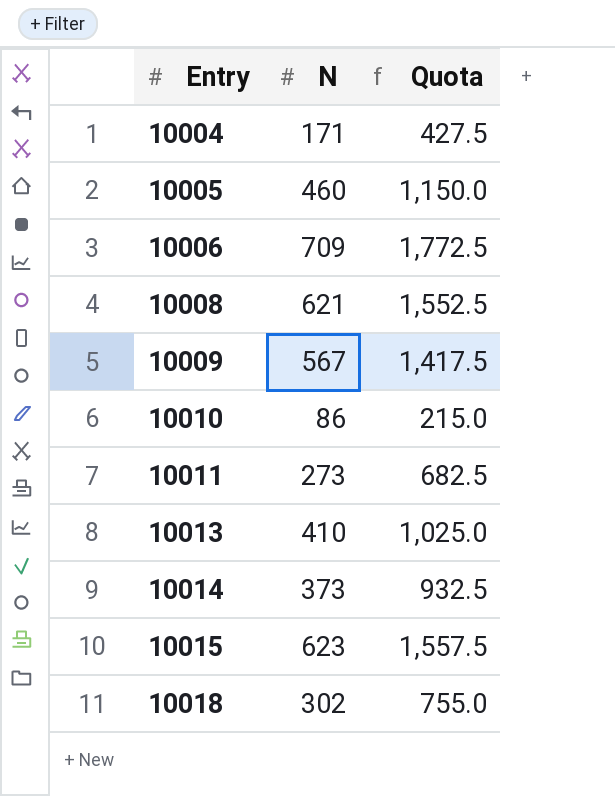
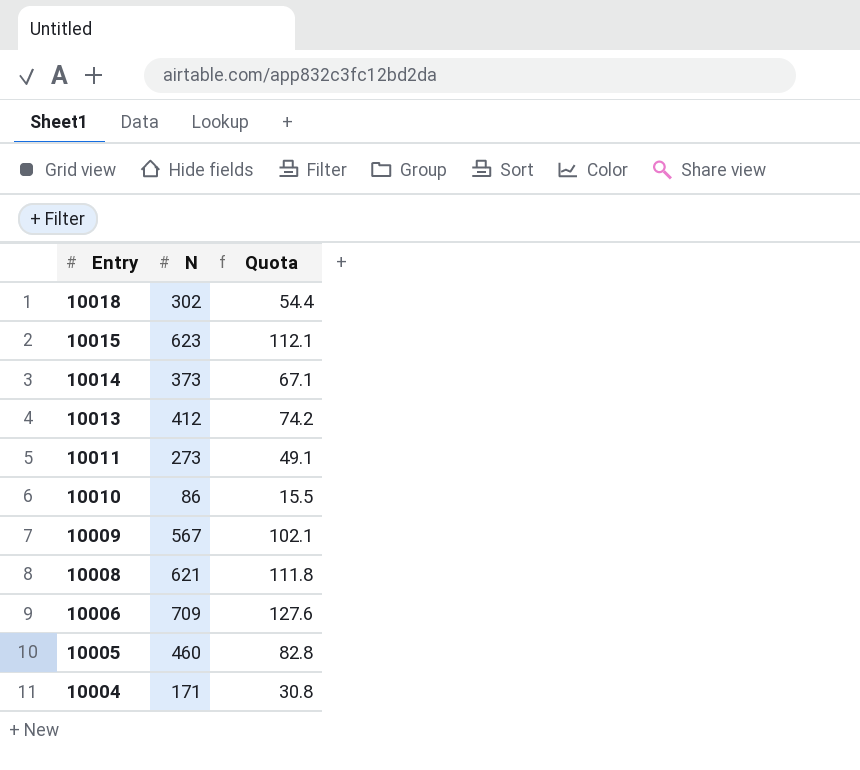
row order: Entry ascending -> Entry descending
column Quota | formula: [N] * 2.5 -> [N] * 0.18
10013 | N: 410 -> 412

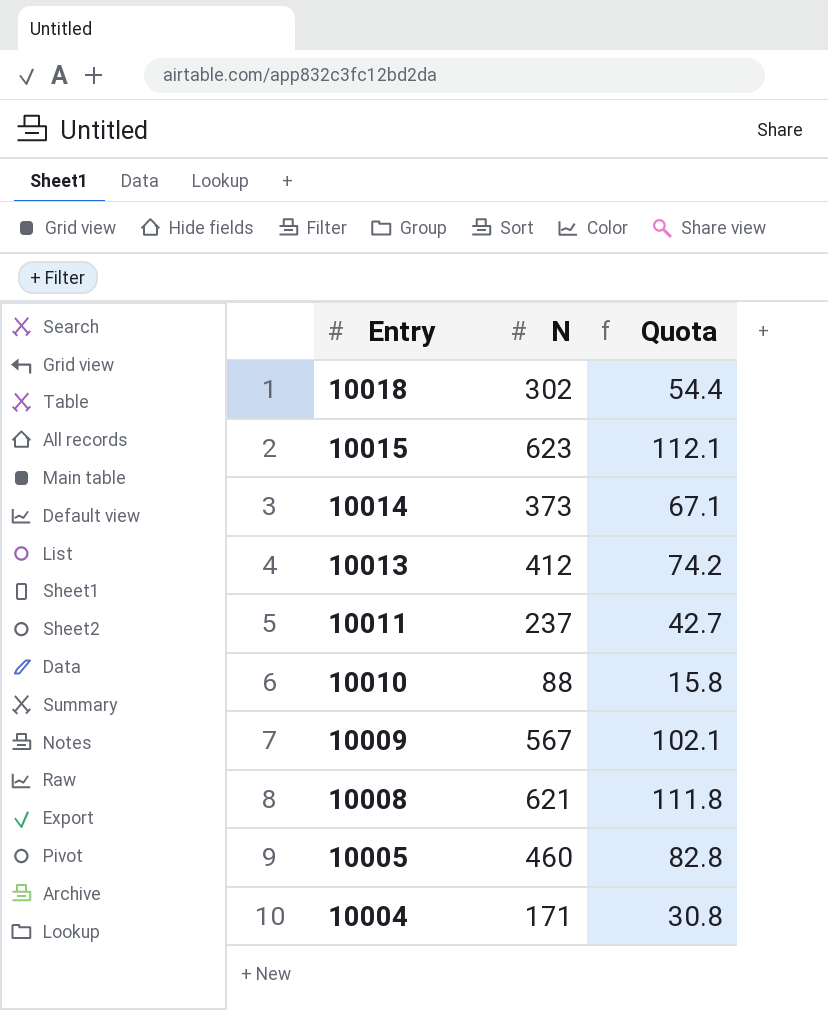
row 10006: 709 | 127.6 -> none
10011 | N: 273 -> 237
10011 | Quota: 49.1 -> 42.7
10010 | N: 86 -> 88
10010 | Quota: 15.5 -> 15.8

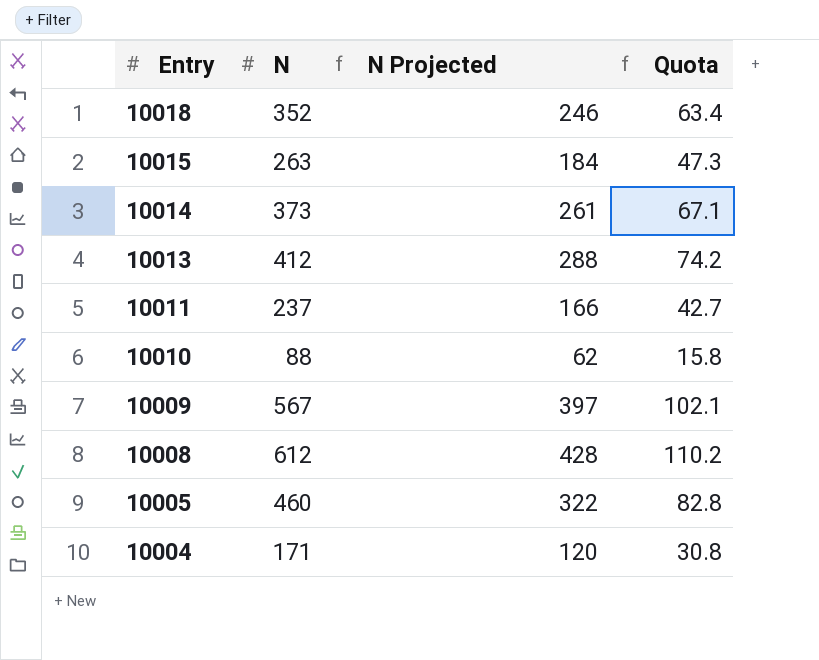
column N Projected | formula: none -> [N] * 0.7
10018 | N: 302 -> 352
10018 | Quota: 54.4 -> 63.4
10015 | N: 623 -> 263
10015 | Quota: 112.1 -> 47.3
10008 | N: 621 -> 612
10008 | Quota: 111.8 -> 110.2

